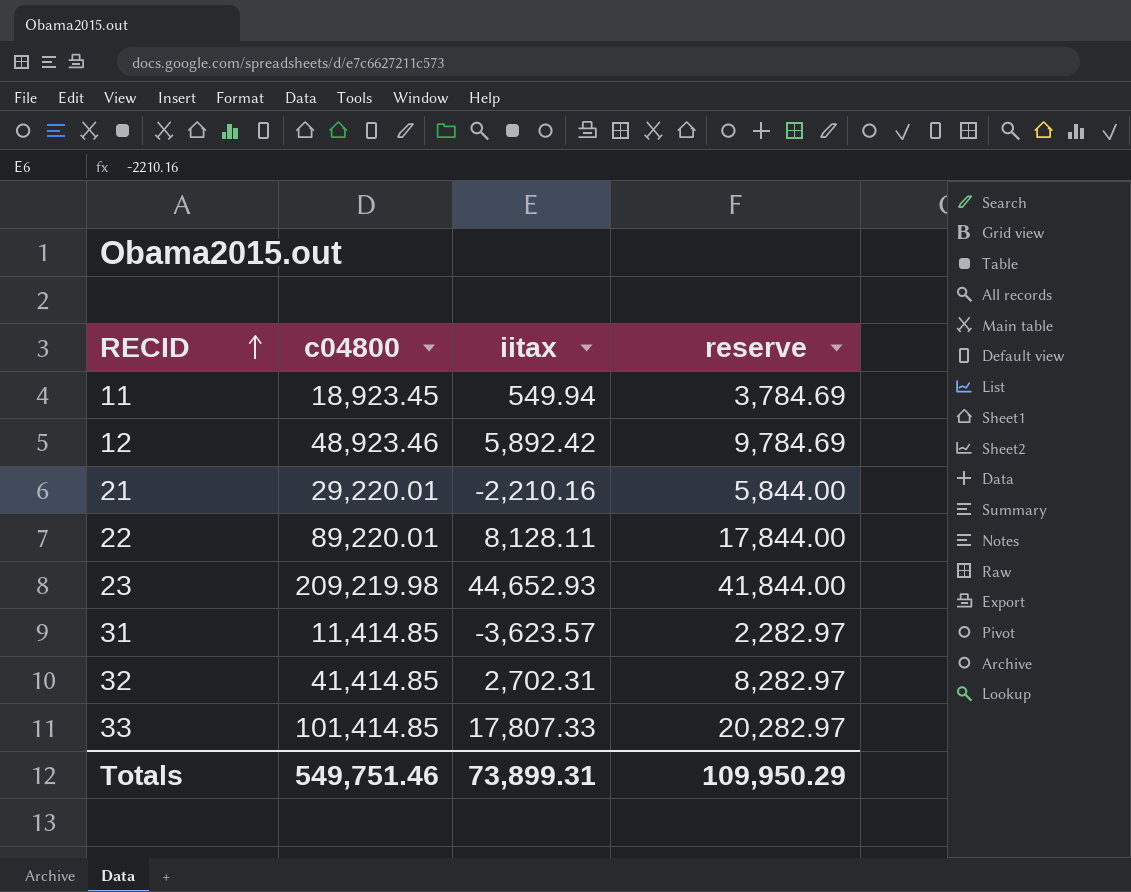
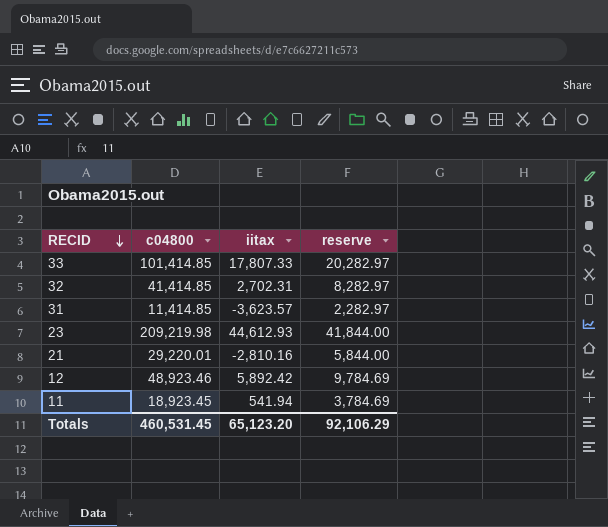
row order: RECID ascending -> RECID descending
row 22: 89,220.01 | 8,128.11 | 17,844.00 -> none
23 | iitax: 44,652.93 -> 44,612.93
21 | iitax: -2,210.16 -> -2,810.16
11 | iitax: 549.94 -> 541.94
Totals | c04800: 549,751.46 -> 460,531.45
Totals | iitax: 73,899.31 -> 65,123.20
Totals | reserve: 109,950.29 -> 92,106.29

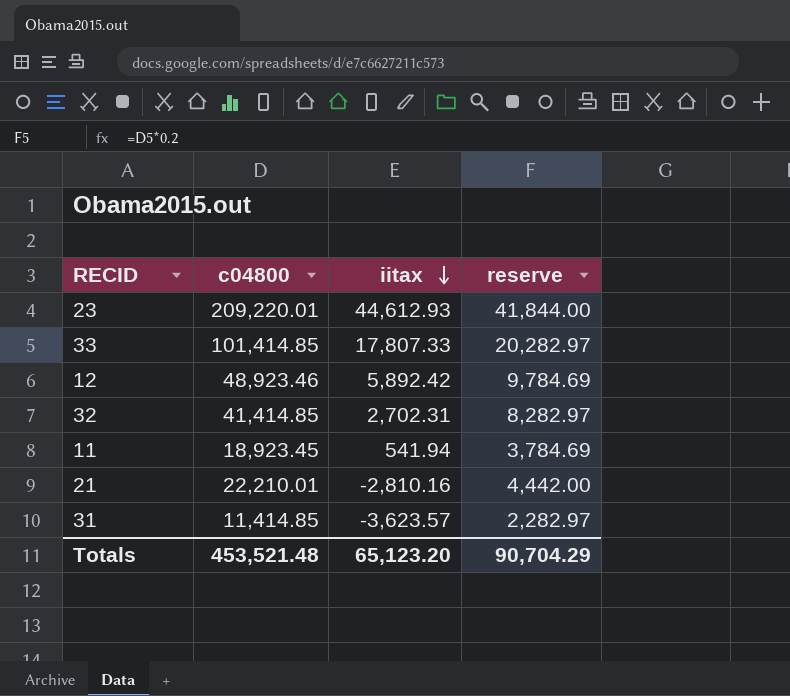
row order: RECID descending -> iitax descending
23 | c04800: 209,219.98 -> 209,220.01
21 | c04800: 29,220.01 -> 22,210.01
21 | reserve: 5,844.00 -> 4,442.00
Totals | c04800: 460,531.45 -> 453,521.48
Totals | reserve: 92,106.29 -> 90,704.29

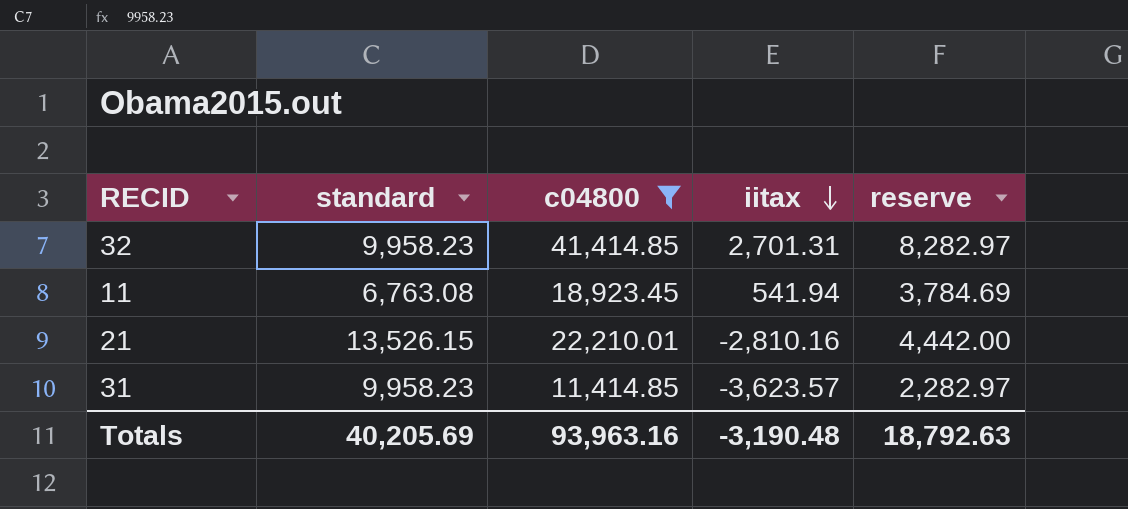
filter: none -> c04800 <= 41,414.85
column standard | position: none -> 2
32 | iitax: 2,702.31 -> 2,701.31
Totals | c04800: 453,521.48 -> 93,963.16
Totals | iitax: 65,123.20 -> -3,190.48
Totals | reserve: 90,704.29 -> 18,792.63

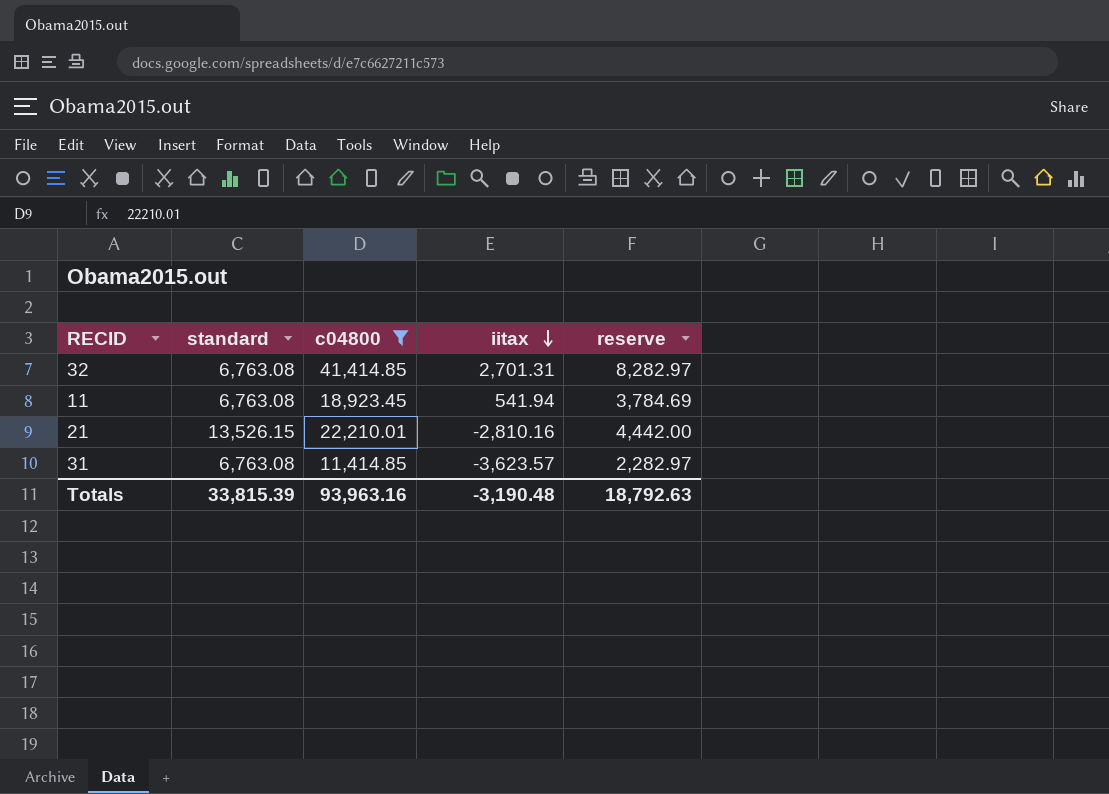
32 | standard: 9,958.23 -> 6,763.08
31 | standard: 9,958.23 -> 6,763.08
Totals | standard: 40,205.69 -> 33,815.39

